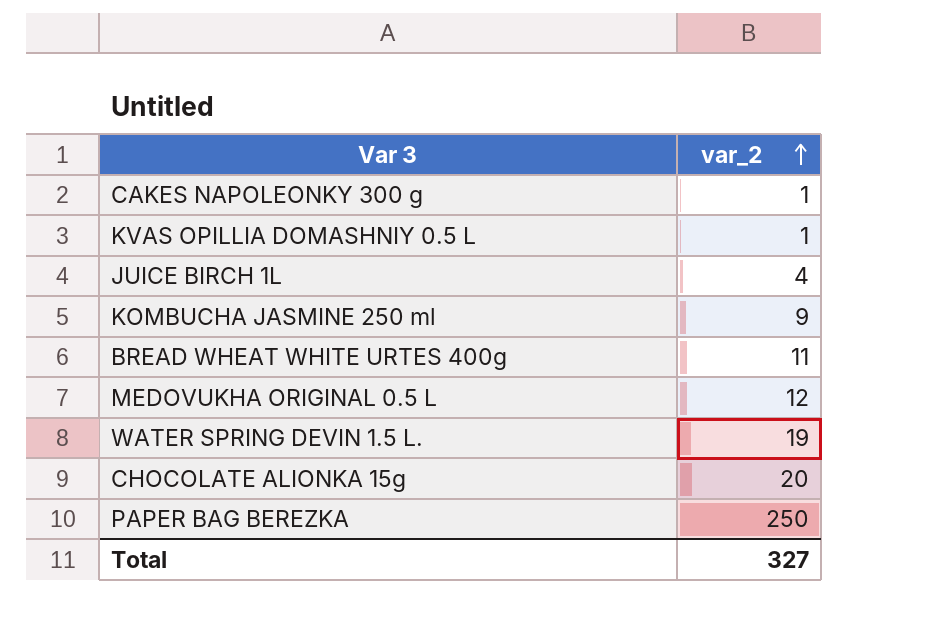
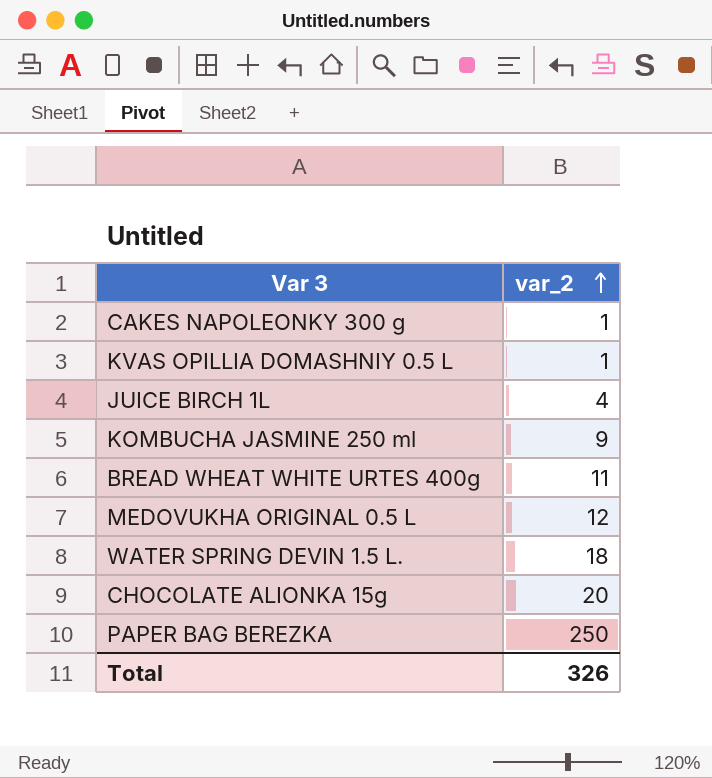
WATER SPRING DEVIN 1.5 L. | var_2: 19 -> 18
Total | var_2: 327 -> 326

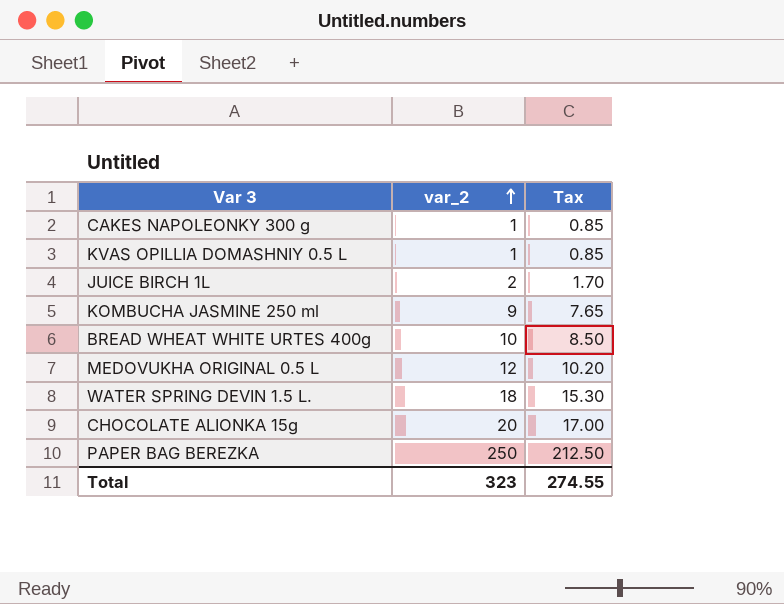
column Tax | formula: none -> [var_2] * 0.85
JUICE BIRCH 1L | var_2: 4 -> 2
BREAD WHEAT WHITE URTES 400g | var_2: 11 -> 10
Total | var_2: 326 -> 323

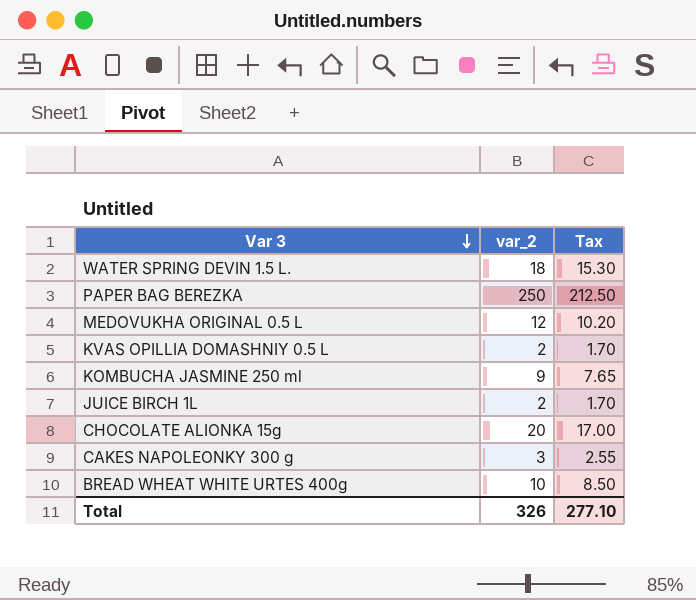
row order: var_2 ascending -> Var 3 descending
KVAS OPILLIA DOMASHNIY 0.5 L | var_2: 1 -> 2
KVAS OPILLIA DOMASHNIY 0.5 L | Tax: 0.85 -> 1.70
CAKES NAPOLEONKY 300 g | var_2: 1 -> 3
CAKES NAPOLEONKY 300 g | Tax: 0.85 -> 2.55
Total | var_2: 323 -> 326
Total | Tax: 274.55 -> 277.10

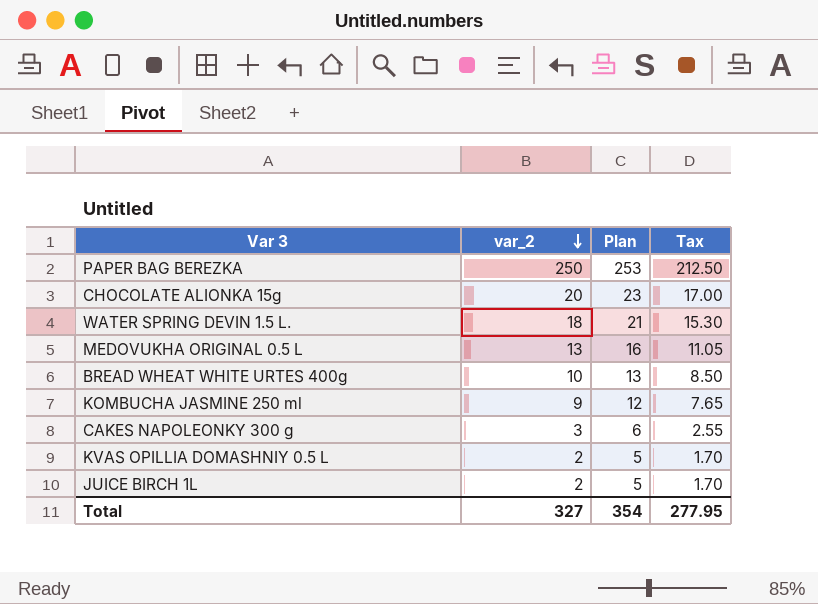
row order: Var 3 descending -> var_2 descending
column Plan | formula: none -> [var_2] + 3
MEDOVUKHA ORIGINAL 0.5 L | var_2: 12 -> 13
MEDOVUKHA ORIGINAL 0.5 L | Tax: 10.20 -> 11.05
Total | var_2: 326 -> 327
Total | Tax: 277.10 -> 277.95

